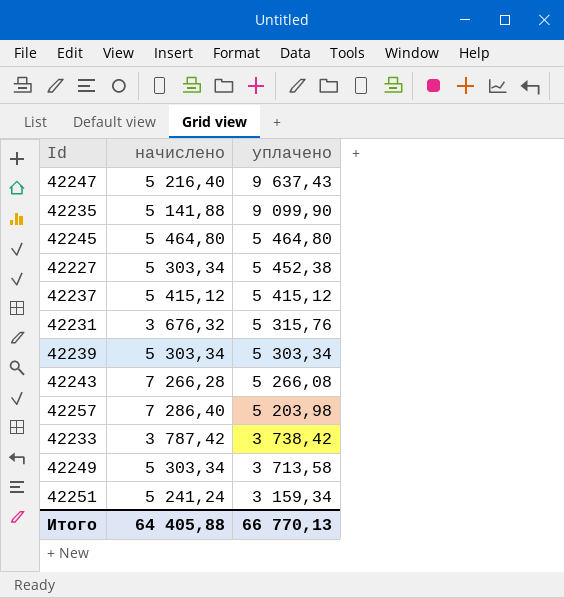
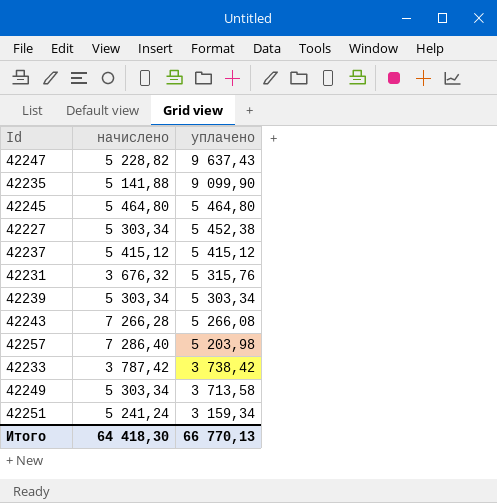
42247 | начислено: 5 216,40 -> 5 228,82
Итого | начислено: 64 405,88 -> 64 418,30

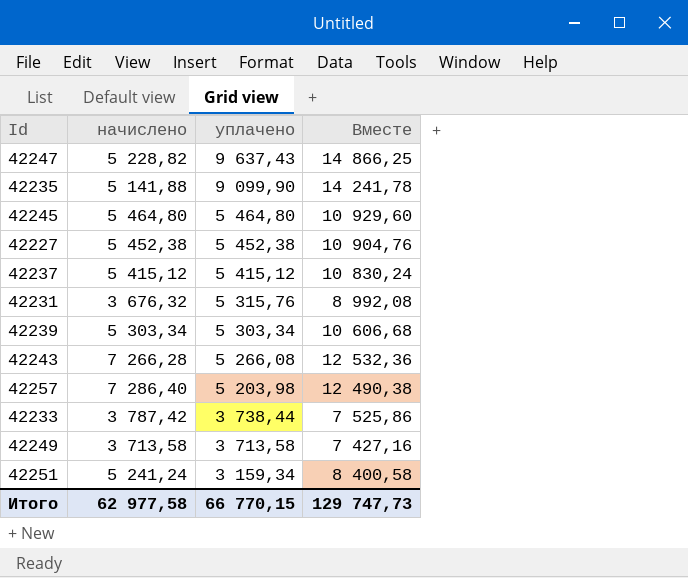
column Вместе | formula: none -> [начислено] + [уплачено]
42227 | начислено: 5 303,34 -> 5 452,38
42233 | уплачено: 3 738,42 -> 3 738,44
42249 | начислено: 5 303,34 -> 3 713,58
Итого | начислено: 64 418,30 -> 62 977,58
Итого | уплачено: 66 770,13 -> 66 770,15

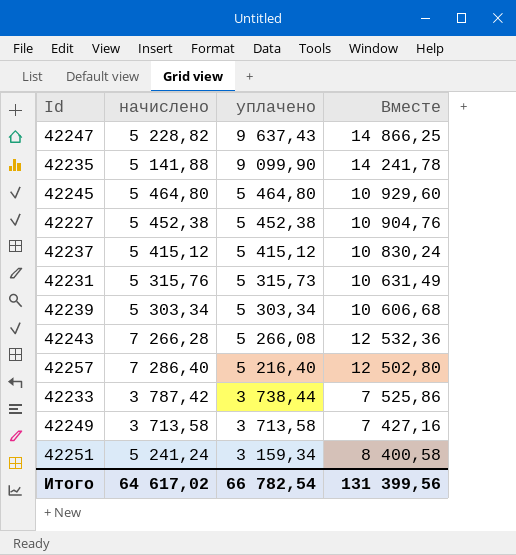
42231 | начислено: 3 676,32 -> 5 315,76
42231 | уплачено: 5 315,76 -> 5 315,73
42231 | Вместе: 8 992,08 -> 10 631,49
42257 | уплачено: 5 203,98 -> 5 216,40
42257 | Вместе: 12 490,38 -> 12 502,80
Итого | начислено: 62 977,58 -> 64 617,02
Итого | уплачено: 66 770,15 -> 66 782,54
Итого | Вместе: 129 747,73 -> 131 399,56

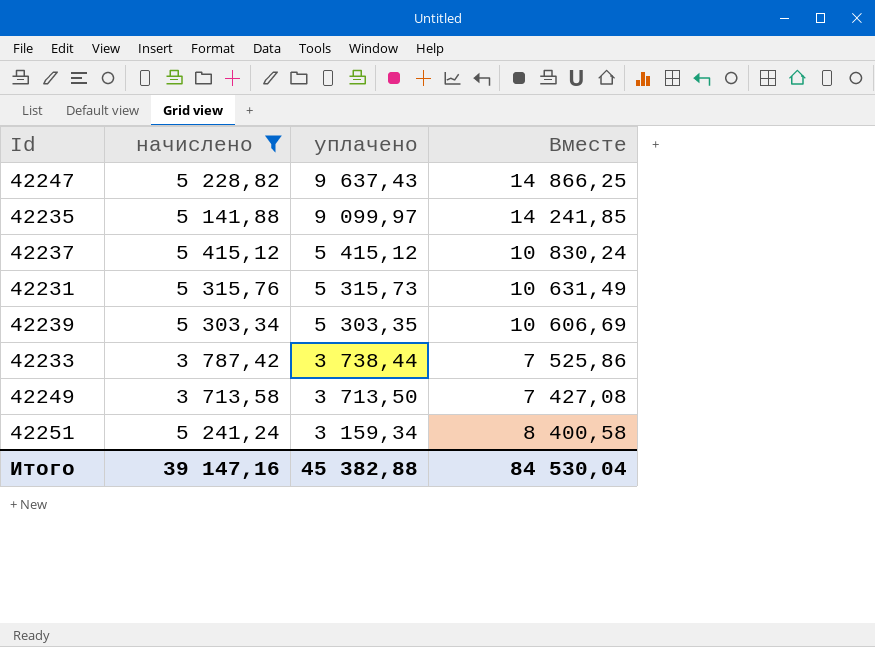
filter: none -> начислено <= 5 415,12
42235 | уплачено: 9 099,90 -> 9 099,97
42235 | Вместе: 14 241,78 -> 14 241,85
42239 | уплачено: 5 303,34 -> 5 303,35
42239 | Вместе: 10 606,68 -> 10 606,69
42249 | уплачено: 3 713,58 -> 3 713,50
42249 | Вместе: 7 427,16 -> 7 427,08
Итого | начислено: 64 617,02 -> 39 147,16
Итого | уплачено: 66 782,54 -> 45 382,88
Итого | Вместе: 131 399,56 -> 84 530,04

